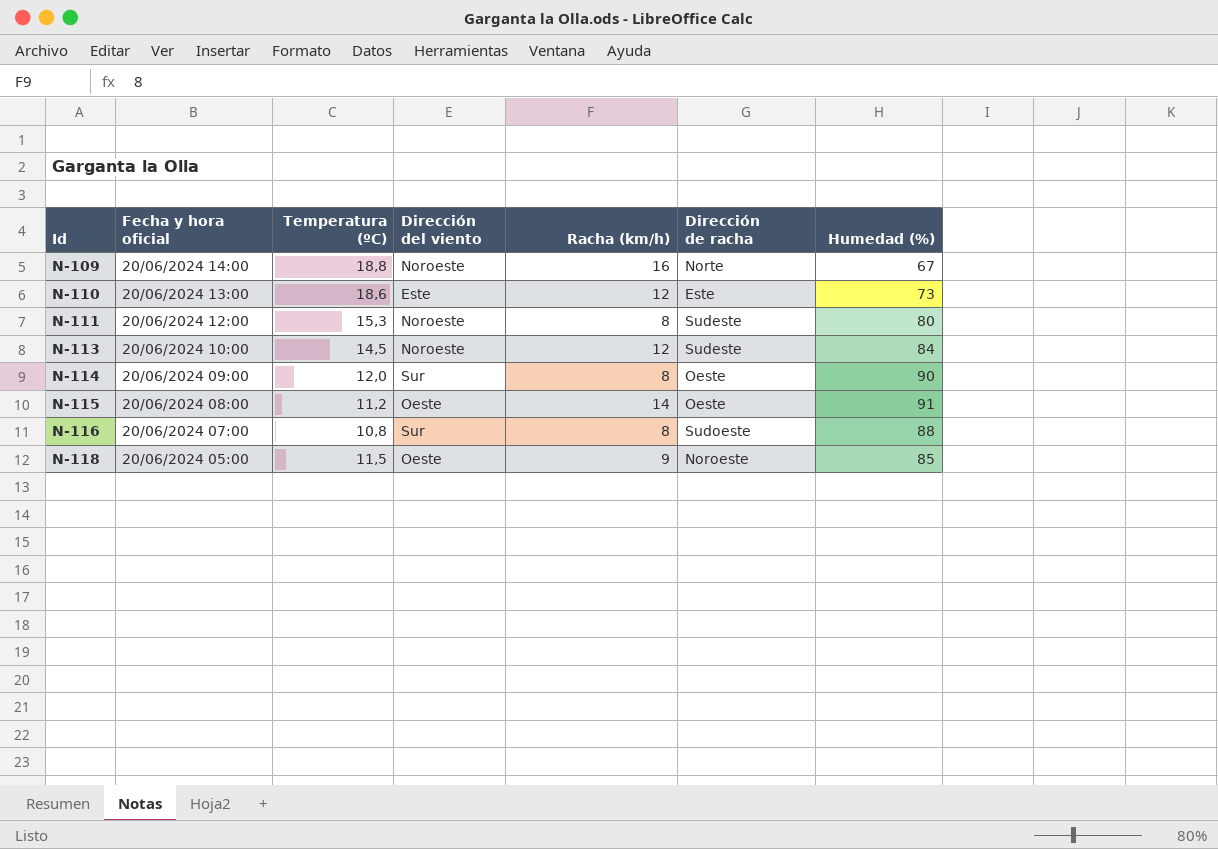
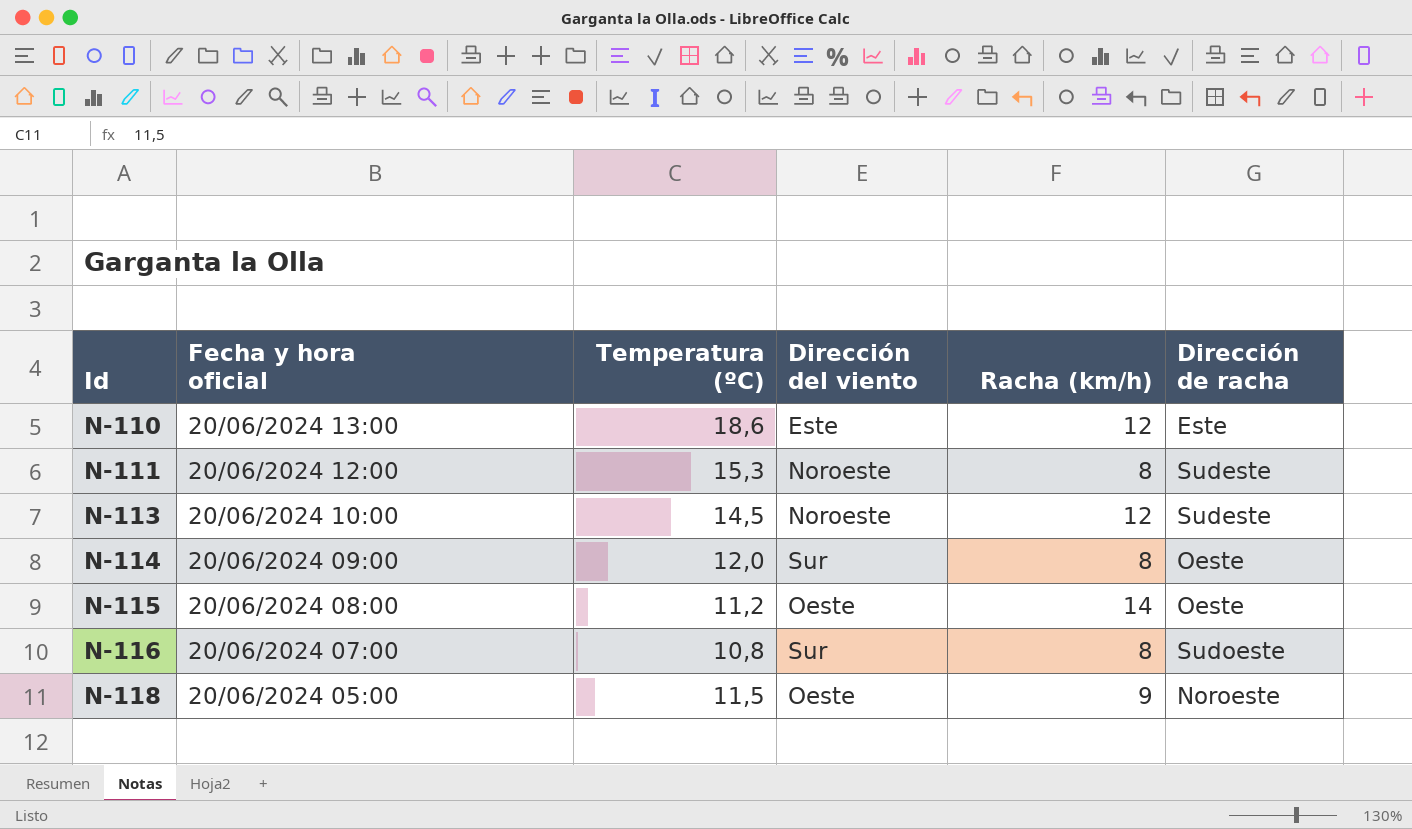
column Humedad (%) | position: 7 -> none
row N-109: 20/06/2024 14:00 | 18,8 | Noroeste | 16 | Norte | 67 -> none

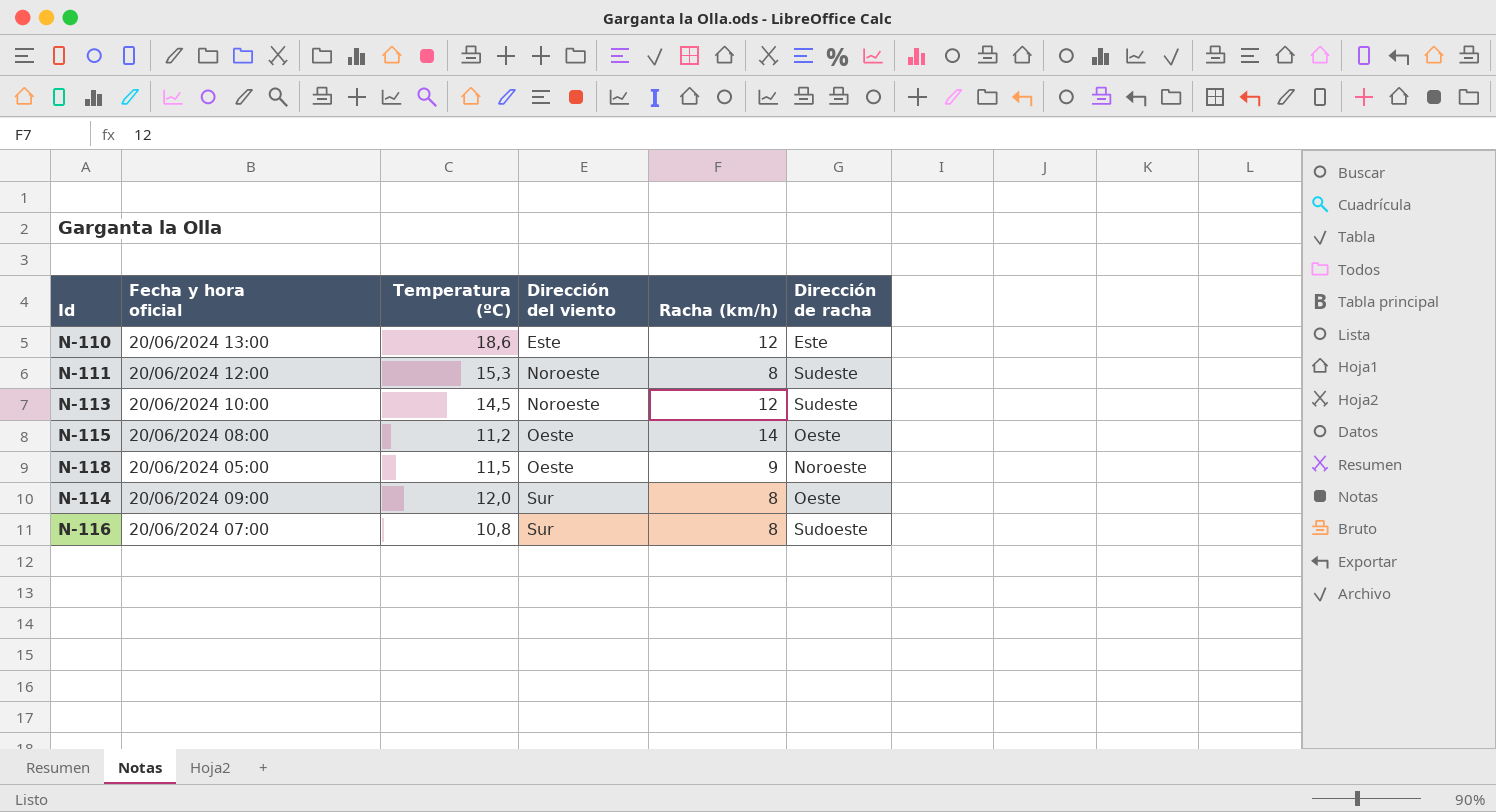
row order: Id ascending -> Dirección del viento ascending

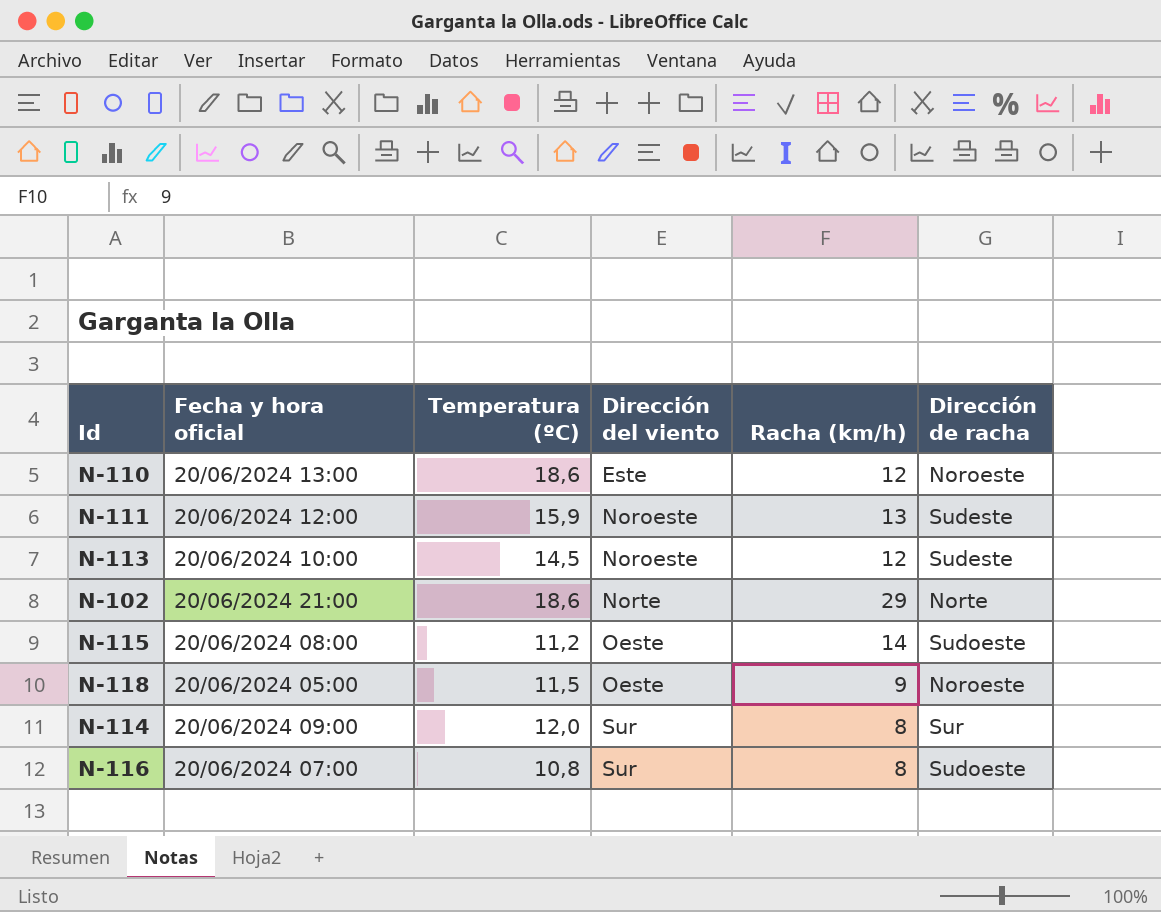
N-110 | Dirección de racha: Este -> Noroeste
N-111 | Temperatura (ºC): 15,3 -> 15,9
N-111 | Racha (km/h): 8 -> 13
row N-102: none -> 20/06/2024 21:00 | 18,6 | Norte | 29 | Norte
N-115 | Dirección de racha: Oeste -> Sudoeste
N-114 | Dirección de racha: Oeste -> Sur

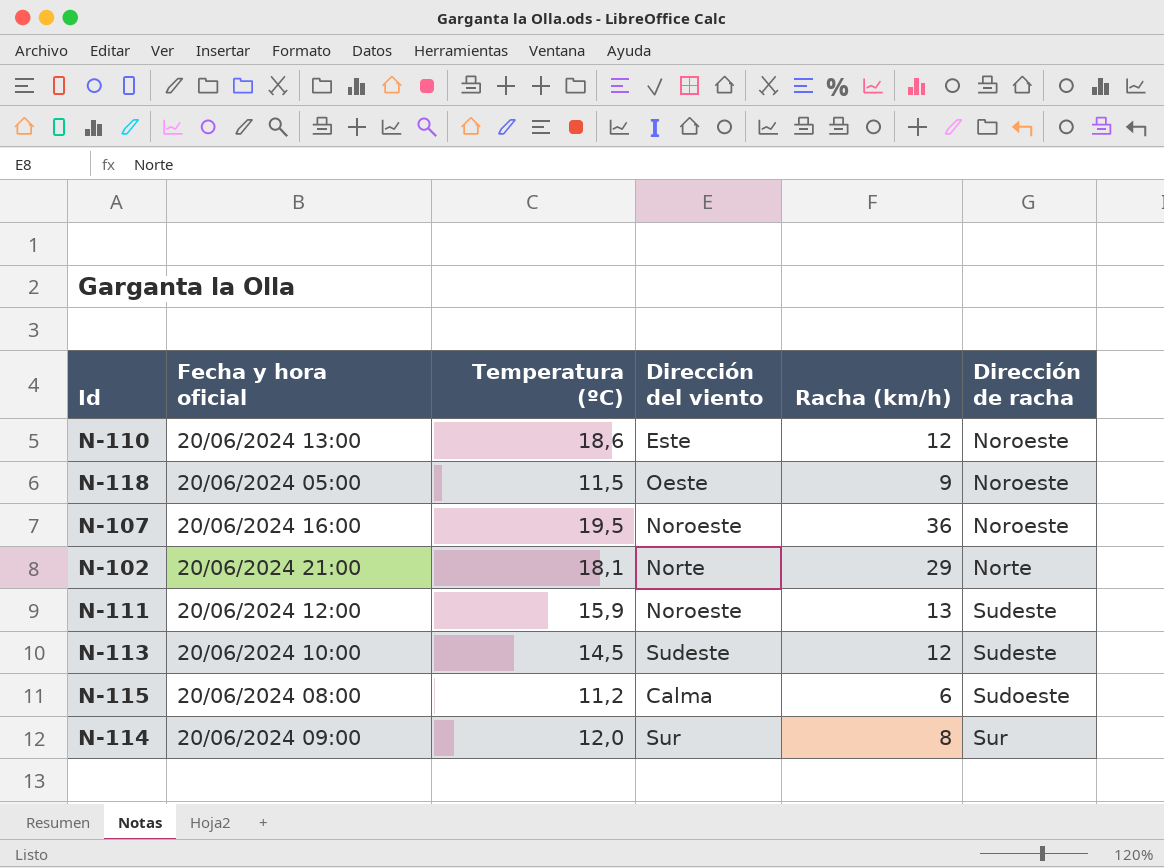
row order: Dirección del viento ascending -> Dirección de racha ascending
row N-116: 20/06/2024 07:00 | 10,8 | Sur | 8 | Sudoeste -> none
row N-107: none -> 20/06/2024 16:00 | 19,5 | Noroeste | 36 | Noroeste
N-102 | Temperatura (ºC): 18,6 -> 18,1
N-113 | Dirección del viento: Noroeste -> Sudeste
N-115 | Dirección del viento: Oeste -> Calma
N-115 | Racha (km/h): 14 -> 6

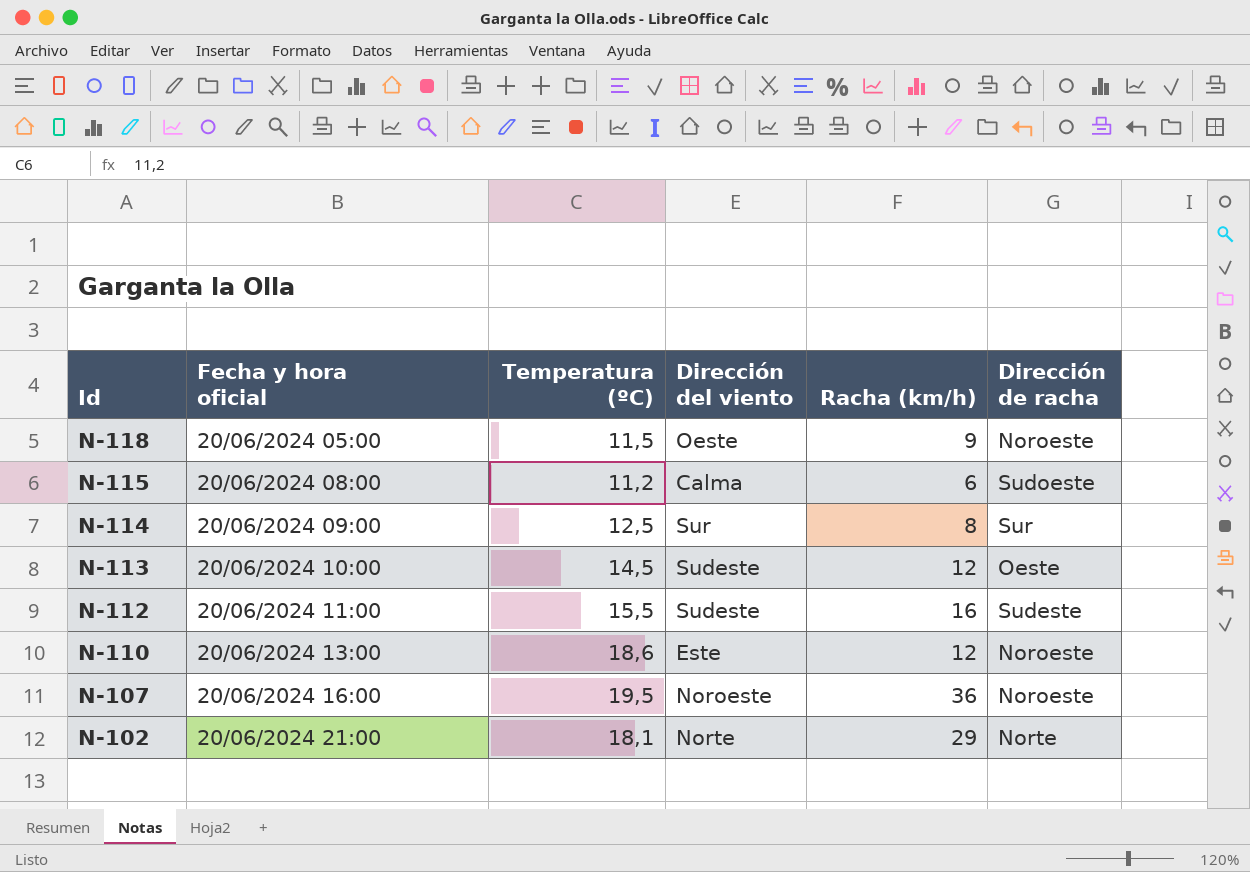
row order: Dirección de racha ascending -> Id descending
row N-111: 20/06/2024 12:00 | 15,9 | Noroeste | 13 | Sudeste -> none
N-114 | Temperatura (ºC): 12,0 -> 12,5
N-113 | Dirección de racha: Sudeste -> Oeste
row N-112: none -> 20/06/2024 11:00 | 15,5 | Sudeste | 16 | Sudeste

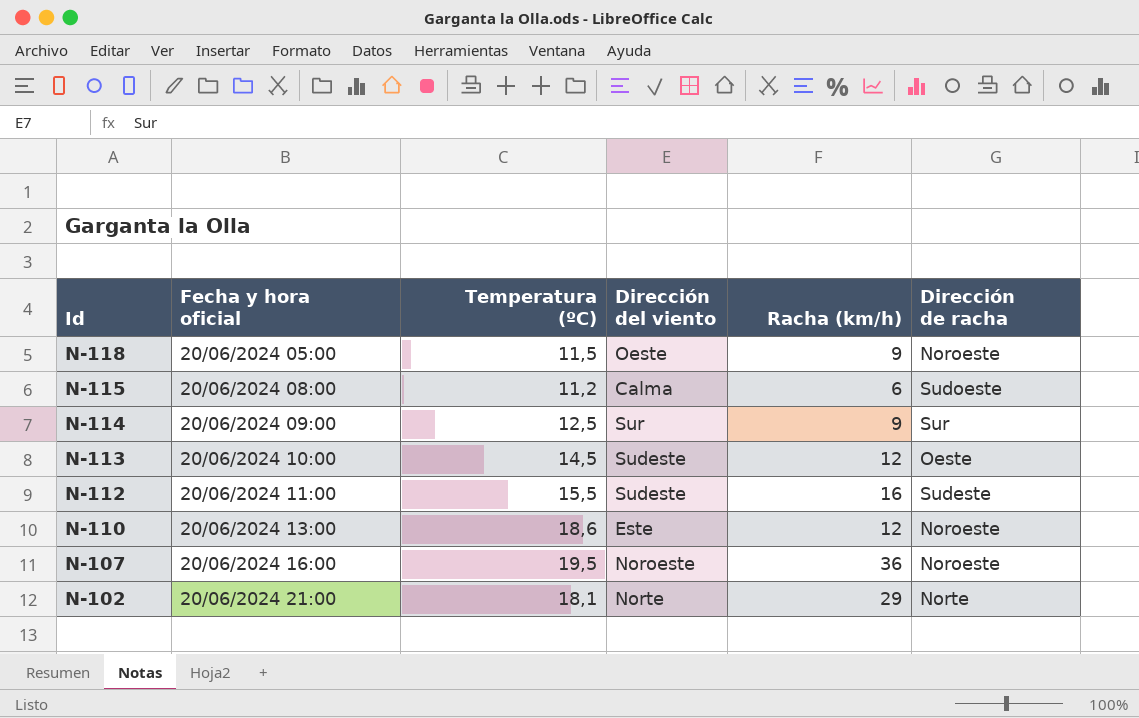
N-114 | Racha (km/h): 8 -> 9

